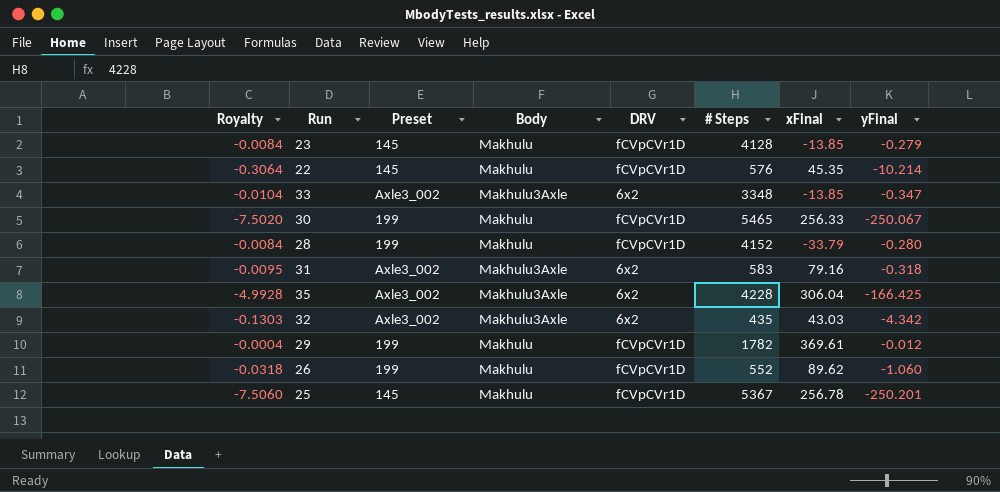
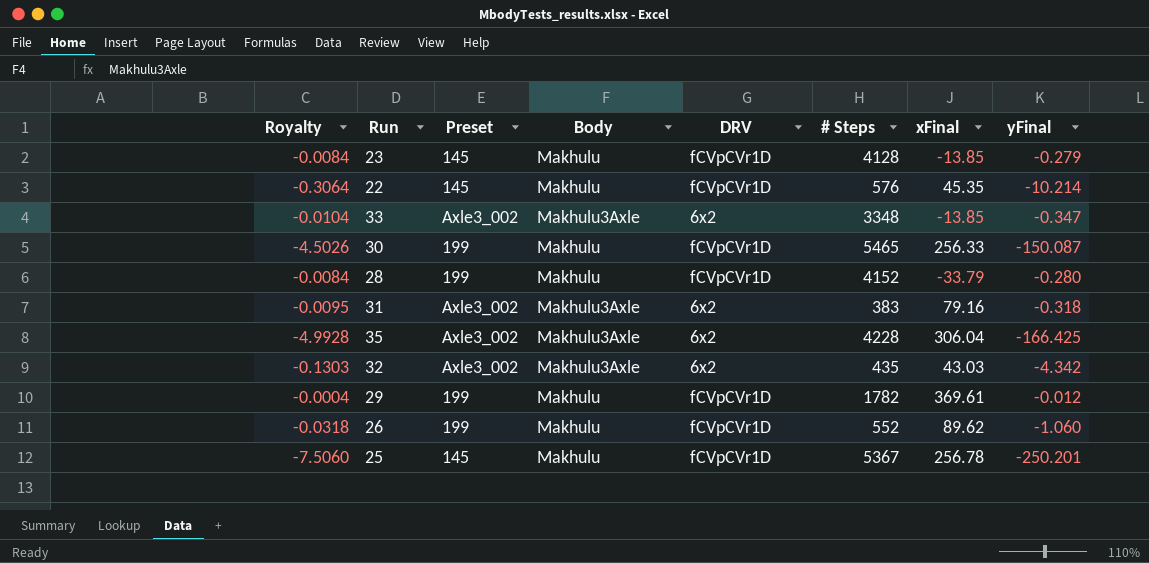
30 | Royalty: -7.5020 -> -4.5026
30 | yFinal: -250.067 -> -150.087
31 | # Steps: 583 -> 383

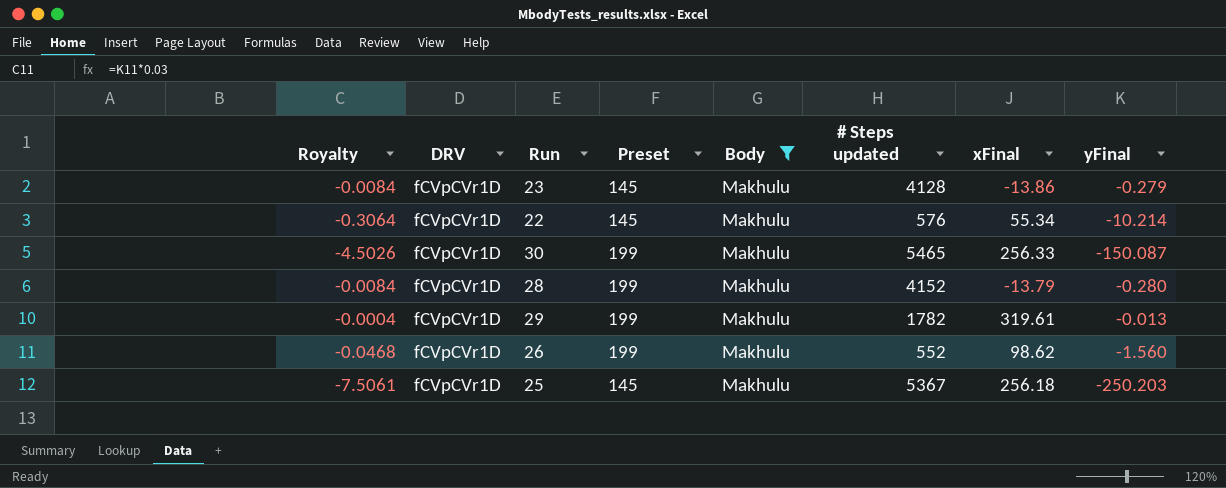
filter: none -> Body = Makhulu
column DRV | position: 5 -> 2
column name: # Steps -> # Steps updated
23 | xFinal: -13.85 -> -13.86
22 | xFinal: 45.35 -> 55.34
28 | xFinal: -33.79 -> -13.79
29 | xFinal: 369.61 -> 319.61
29 | yFinal: -0.012 -> -0.013
26 | Royalty: -0.0318 -> -0.0468
26 | xFinal: 89.62 -> 98.62
26 | yFinal: -1.060 -> -1.560
25 | Royalty: -7.5060 -> -7.5061
25 | xFinal: 256.78 -> 256.18
25 | yFinal: -250.201 -> -250.203

